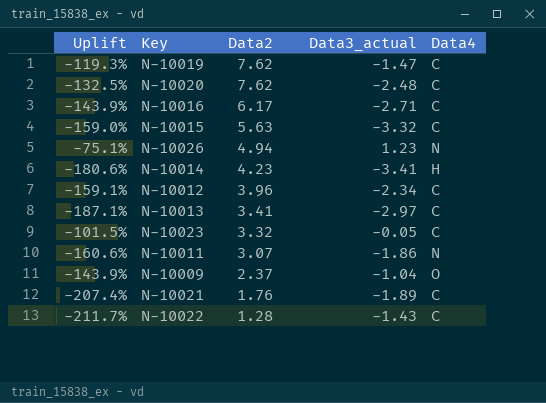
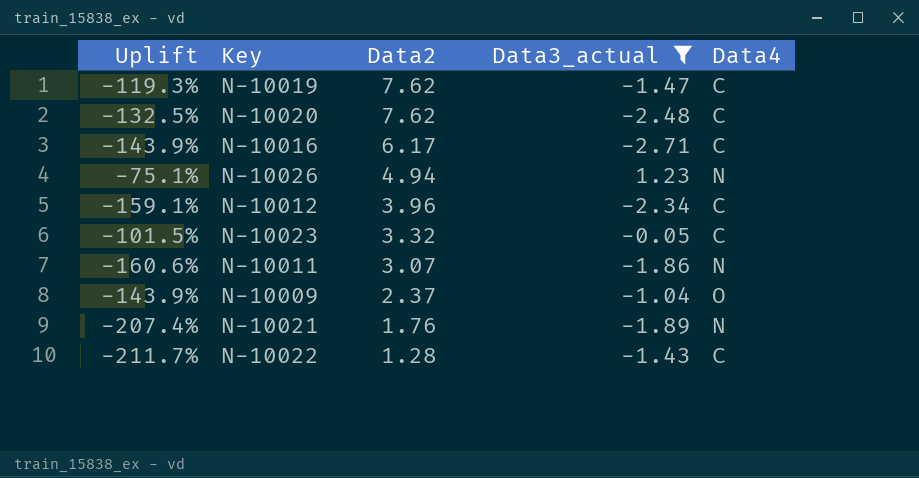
filter: none -> Data3_actual >= -2.71
N-10021 | Data4: C -> N

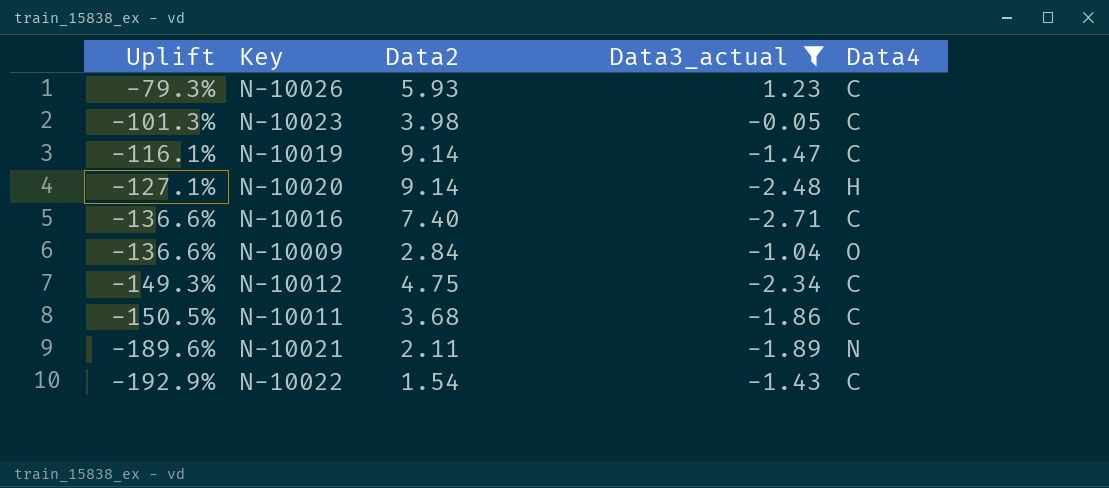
row order: Data2 descending -> Uplift descending
N-10026 | Uplift: -75.1% -> -79.3%
N-10026 | Data2: 4.94 -> 5.93
N-10026 | Data4: N -> C
N-10023 | Uplift: -101.5% -> -101.3%
N-10023 | Data2: 3.32 -> 3.98
N-10019 | Uplift: -119.3% -> -116.1%
N-10019 | Data2: 7.62 -> 9.14
N-10020 | Uplift: -132.5% -> -127.1%
N-10020 | Data2: 7.62 -> 9.14
N-10020 | Data4: C -> H
N-10016 | Uplift: -143.9% -> -136.6%
N-10016 | Data2: 6.17 -> 7.40
N-10009 | Uplift: -143.9% -> -136.6%
N-10009 | Data2: 2.37 -> 2.84
N-10012 | Uplift: -159.1% -> -149.3%
N-10012 | Data2: 3.96 -> 4.75
N-10011 | Uplift: -160.6% -> -150.5%
N-10011 | Data2: 3.07 -> 3.68
N-10011 | Data4: N -> C
N-10021 | Uplift: -207.4% -> -189.6%
N-10021 | Data2: 1.76 -> 2.11
N-10022 | Uplift: -211.7% -> -192.9%
N-10022 | Data2: 1.28 -> 1.54

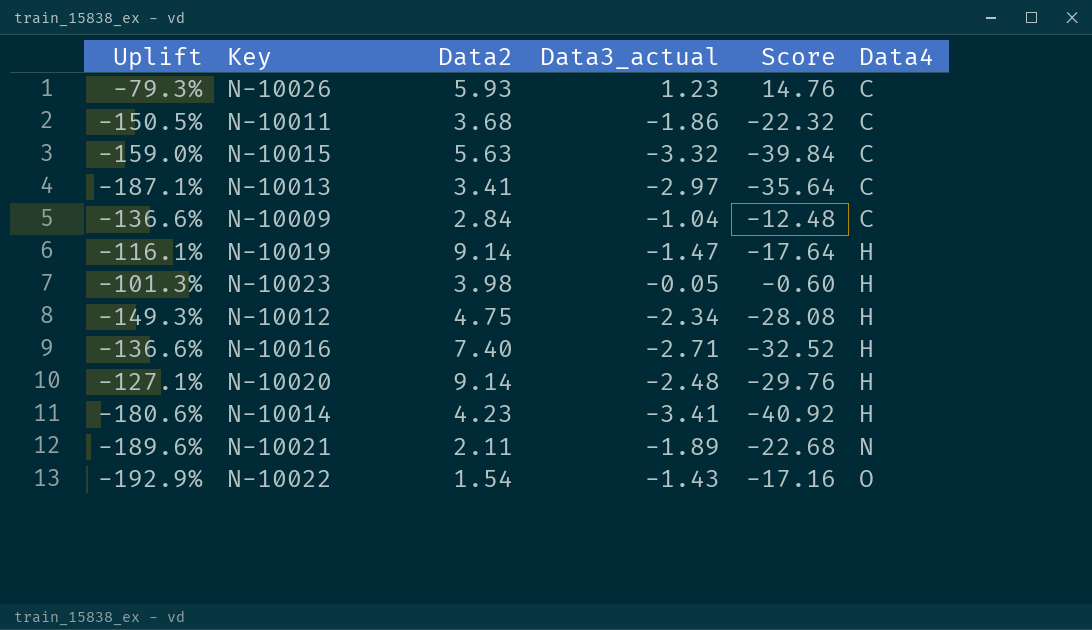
filter: Data3_actual >= -2.71 -> none
row order: Uplift descending -> Data4 ascending
column Score | formula: none -> [Data3_actual] * 12
N-10009 | Data4: O -> C
N-10019 | Data4: C -> H
N-10023 | Data4: C -> H
N-10012 | Data4: C -> H
N-10016 | Data4: C -> H
N-10022 | Data4: C -> O

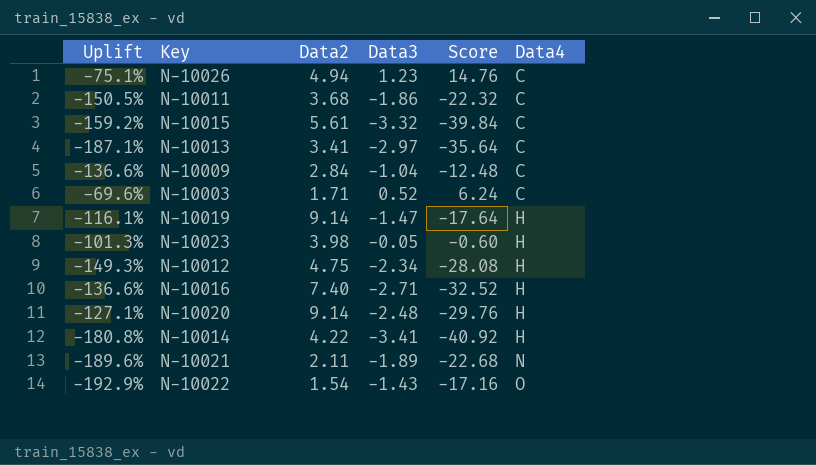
column name: Data3_actual -> Data3
N-10026 | Uplift: -79.3% -> -75.1%
N-10026 | Data2: 5.93 -> 4.94
N-10015 | Uplift: -159.0% -> -159.2%
N-10015 | Data2: 5.63 -> 5.61
row N-10003: none -> -69.6% | 1.71 | 0.52 | 6.24 | C
N-10014 | Uplift: -180.6% -> -180.8%
N-10014 | Data2: 4.23 -> 4.22

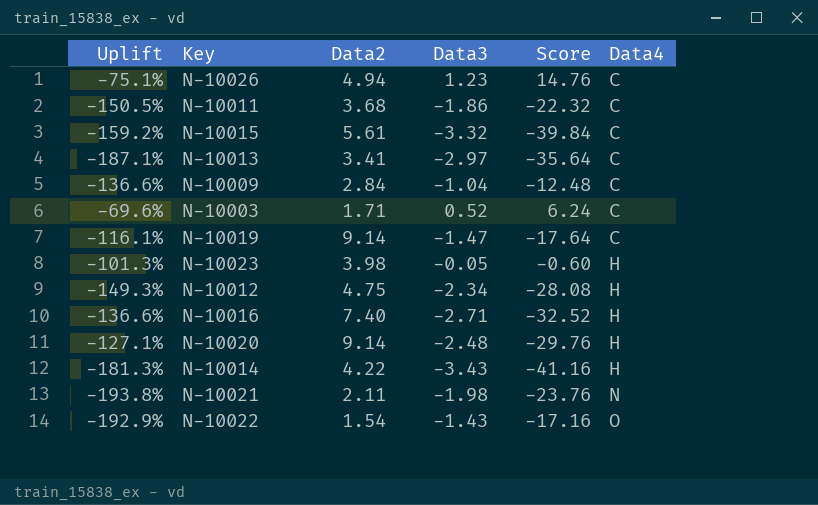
N-10019 | Data4: H -> C
N-10014 | Uplift: -180.8% -> -181.3%
N-10014 | Data3: -3.41 -> -3.43
N-10014 | Score: -40.92 -> -41.16
N-10021 | Uplift: -189.6% -> -193.8%
N-10021 | Data3: -1.89 -> -1.98
N-10021 | Score: -22.68 -> -23.76

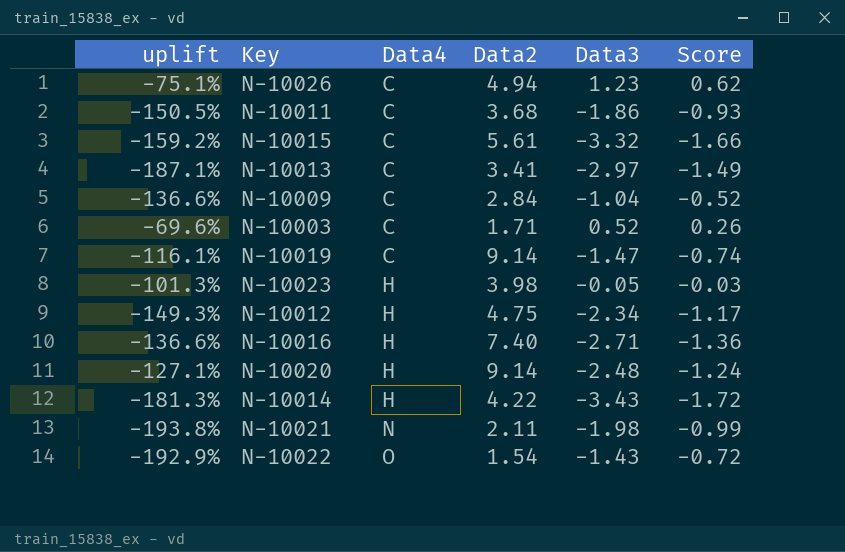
column name: Uplift -> uplift
column Data4 | position: 6 -> 3
column Score | formula: [Data3] * 12 -> [Data3] * 0.5

